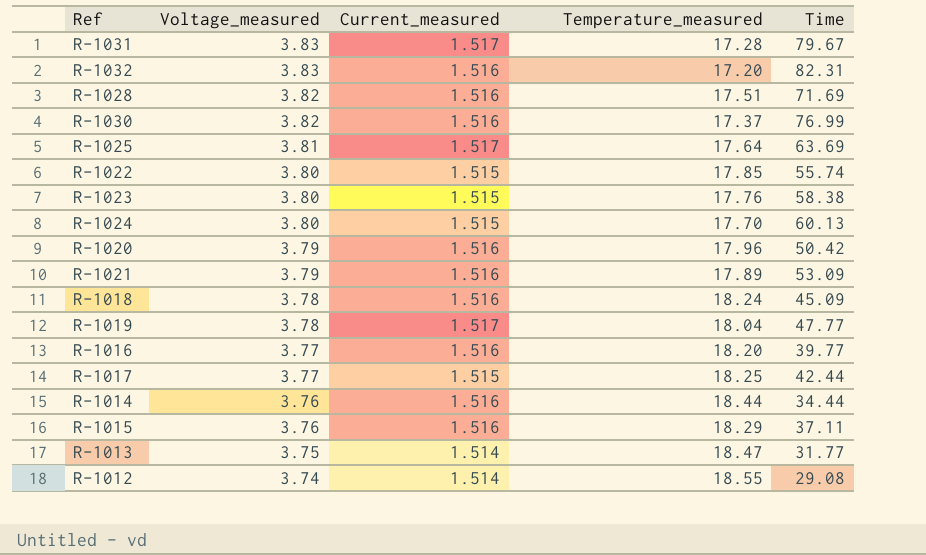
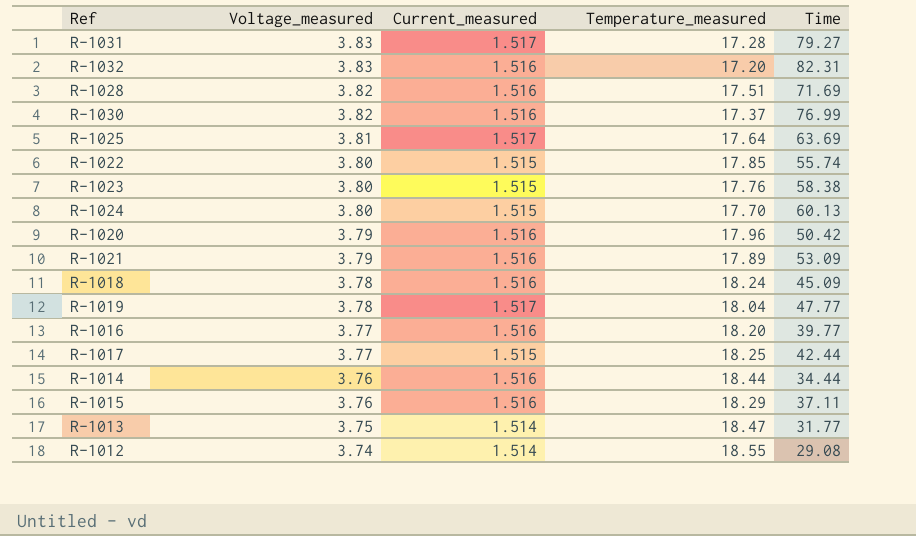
R-1031 | Time: 79.67 -> 79.27

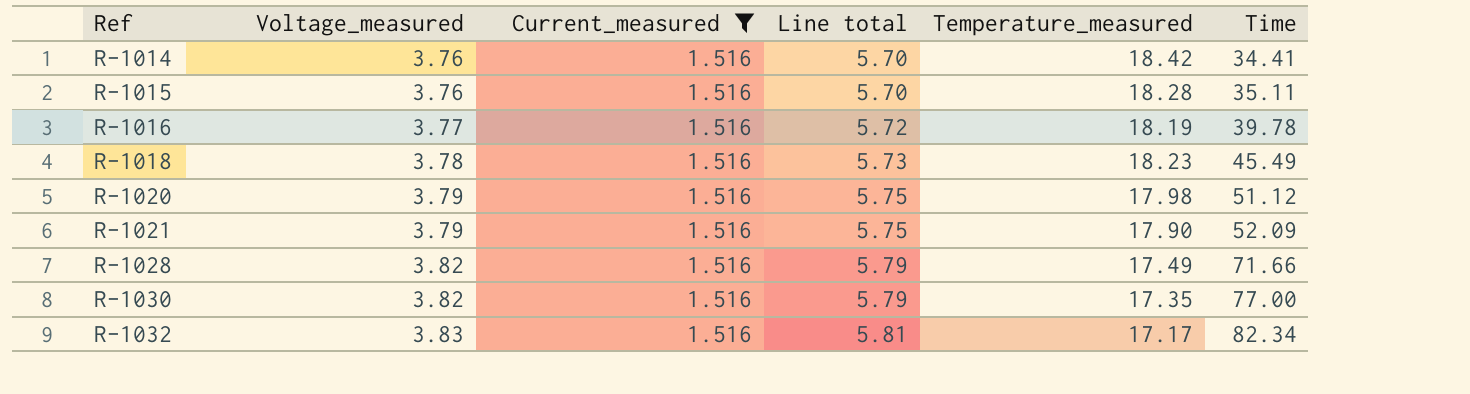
filter: none -> Current_measured = 1.516
row order: Voltage_measured descending -> Ref ascending
column Line total | formula: none -> [Voltage_measured] * [Current_measured]
R-1014 | Temperature_measured: 18.44 -> 18.42
R-1014 | Time: 34.44 -> 34.41
R-1015 | Temperature_measured: 18.29 -> 18.28
R-1015 | Time: 37.11 -> 35.11
R-1016 | Temperature_measured: 18.20 -> 18.19
R-1016 | Time: 39.77 -> 39.78
R-1018 | Temperature_measured: 18.24 -> 18.23
R-1018 | Time: 45.09 -> 45.49
R-1020 | Temperature_measured: 17.96 -> 17.98
R-1020 | Time: 50.42 -> 51.12
R-1021 | Temperature_measured: 17.89 -> 17.90
R-1021 | Time: 53.09 -> 52.09
R-1028 | Temperature_measured: 17.51 -> 17.49
R-1028 | Time: 71.69 -> 71.66
R-1030 | Temperature_measured: 17.37 -> 17.35
R-1030 | Time: 76.99 -> 77.00
R-1032 | Temperature_measured: 17.20 -> 17.17
R-1032 | Time: 82.31 -> 82.34

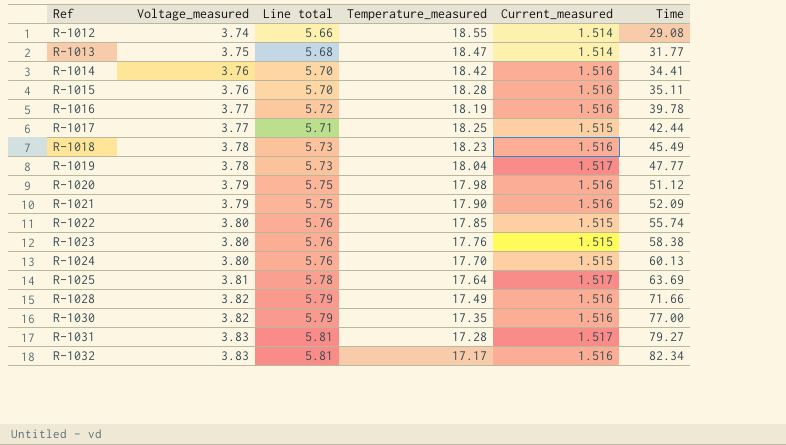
filter: Current_measured = 1.516 -> none
column Current_measured | position: 3 -> 5

